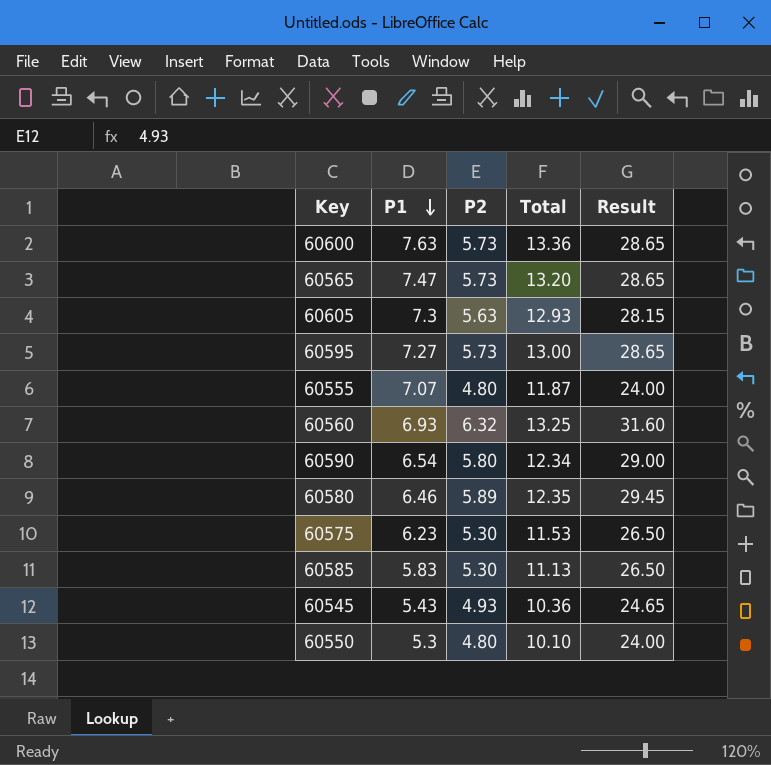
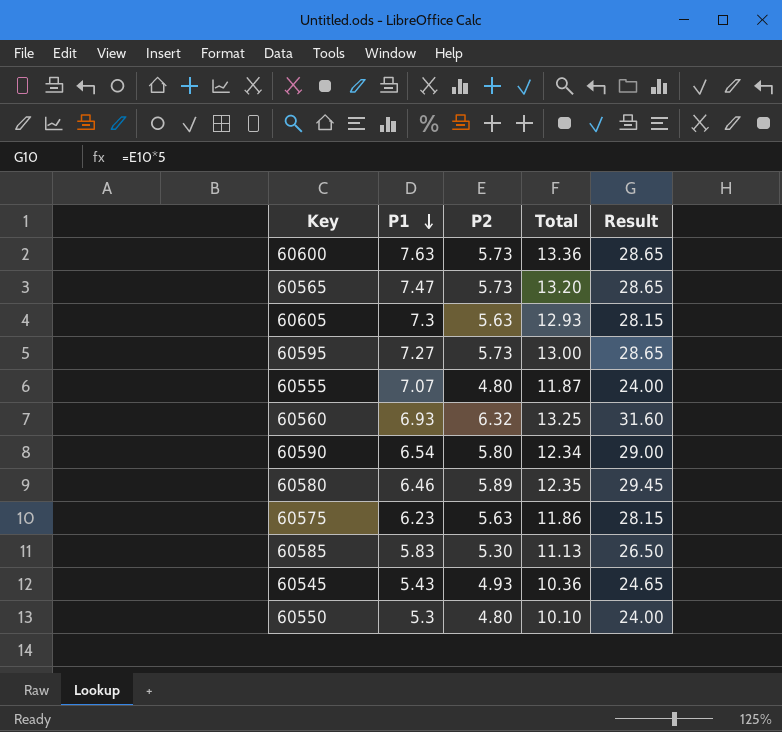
60575 | P2: 5.30 -> 5.63
60575 | Total: 11.53 -> 11.86
60575 | Result: 26.50 -> 28.15

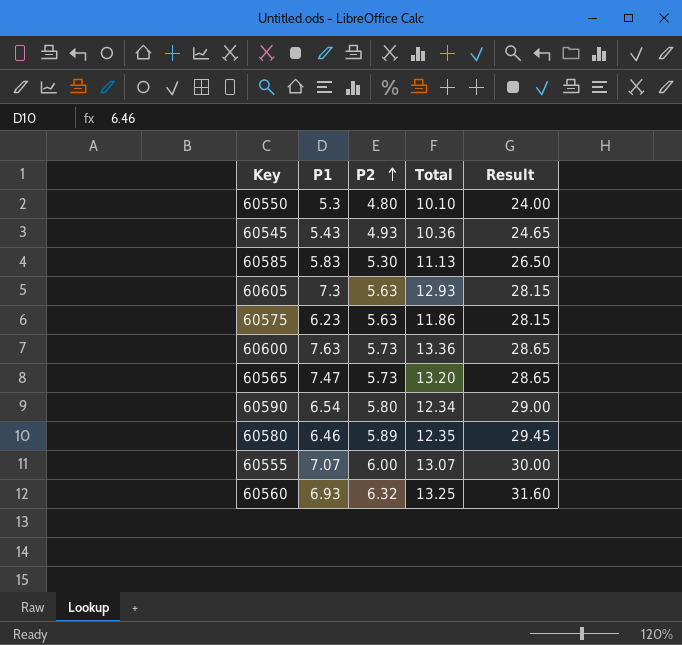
row order: P1 descending -> P2 ascending
row 60595: 7.27 | 5.73 | 13.00 | 28.65 -> none
60555 | P2: 4.80 -> 6.00
60555 | Total: 11.87 -> 13.07
60555 | Result: 24.00 -> 30.00

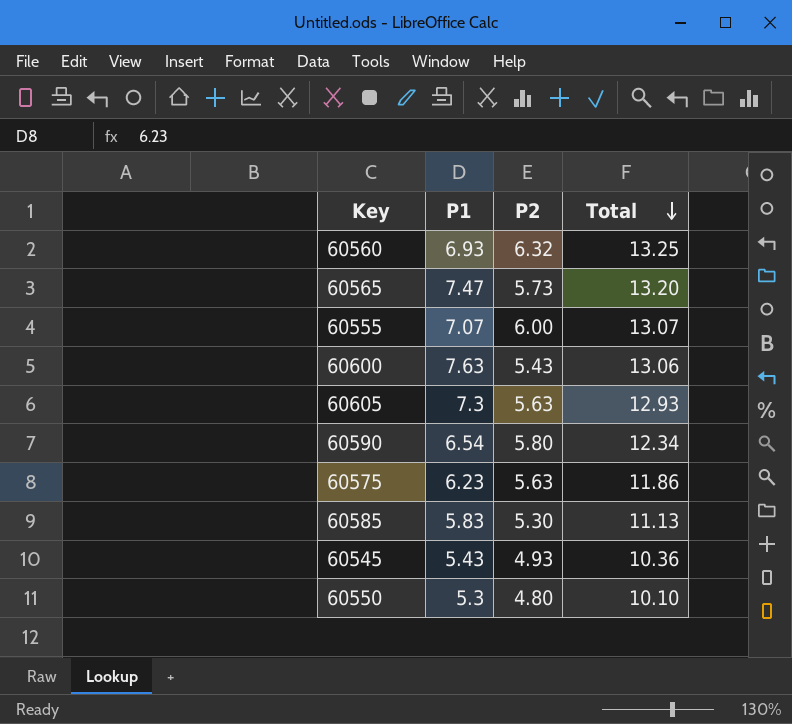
row order: P2 ascending -> Total descending
column Result | formula: [P2] * 5 -> none
row 60580: 6.46 | 5.89 | 12.35 | 29.45 -> none
60600 | P2: 5.73 -> 5.43
60600 | Total: 13.36 -> 13.06

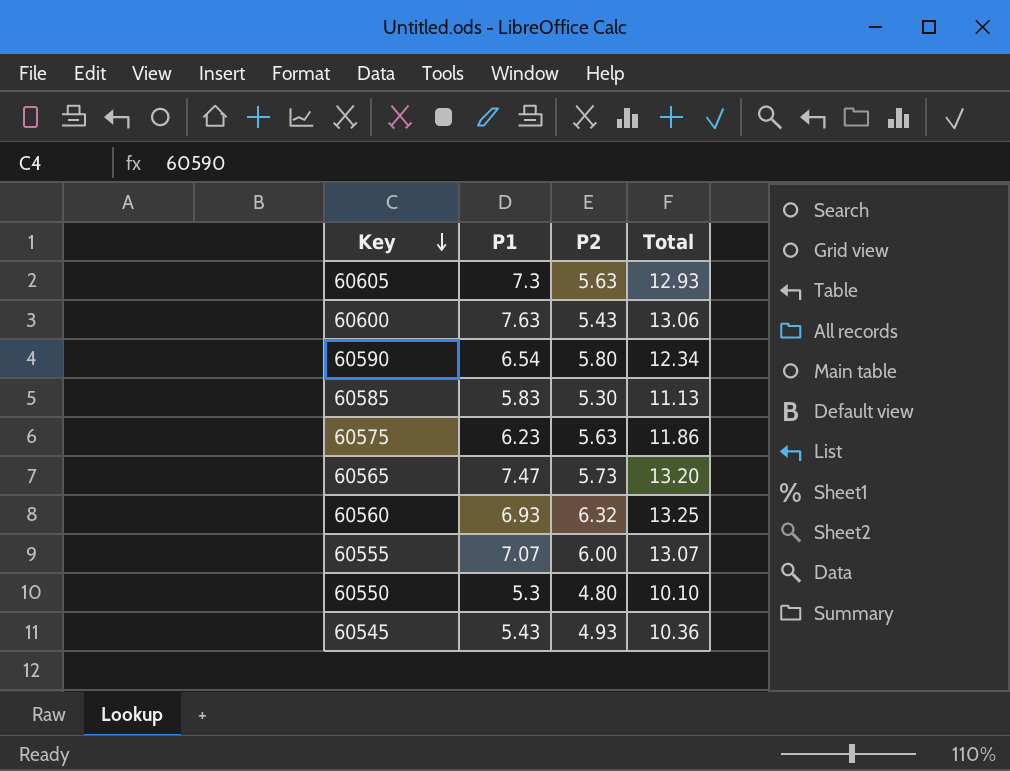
row order: Total descending -> Key descending

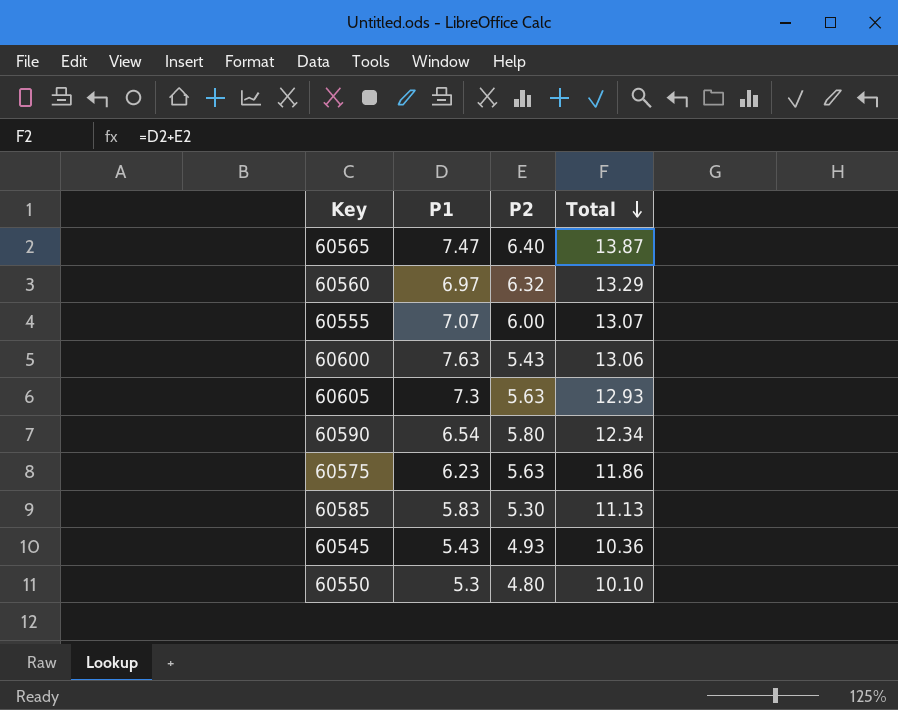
row order: Key descending -> Total descending
60565 | P2: 5.73 -> 6.40
60565 | Total: 13.20 -> 13.87
60560 | P1: 6.93 -> 6.97
60560 | Total: 13.25 -> 13.29

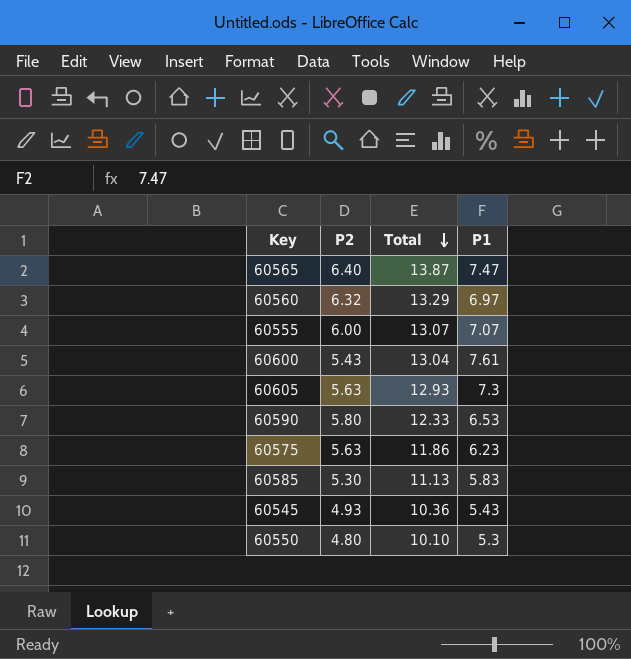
column P1 | position: 2 -> 4
60600 | Total: 13.06 -> 13.04
60600 | P1: 7.63 -> 7.61
60590 | Total: 12.34 -> 12.33
60590 | P1: 6.54 -> 6.53

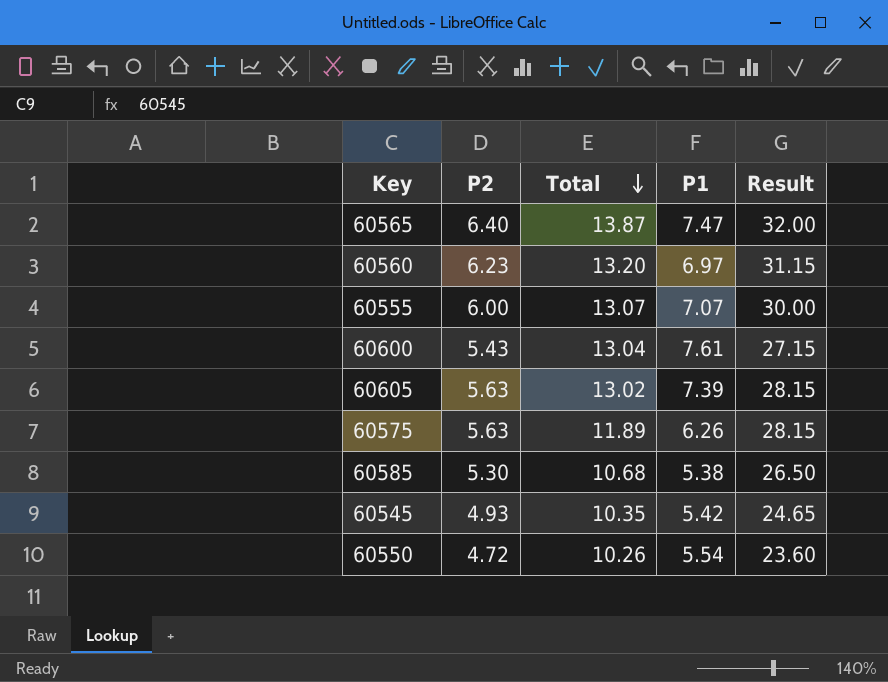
column Result | formula: none -> [P2] * 5
row 60590: 5.80 | 12.33 | 6.53 -> none
60560 | P2: 6.32 -> 6.23
60560 | Total: 13.29 -> 13.20
60605 | Total: 12.93 -> 13.02
60605 | P1: 7.3 -> 7.39
60575 | Total: 11.86 -> 11.89
60575 | P1: 6.23 -> 6.26
60585 | Total: 11.13 -> 10.68
60585 | P1: 5.83 -> 5.38
60545 | Total: 10.36 -> 10.35
60545 | P1: 5.43 -> 5.42
60550 | P2: 4.80 -> 4.72
60550 | Total: 10.10 -> 10.26
60550 | P1: 5.3 -> 5.54

